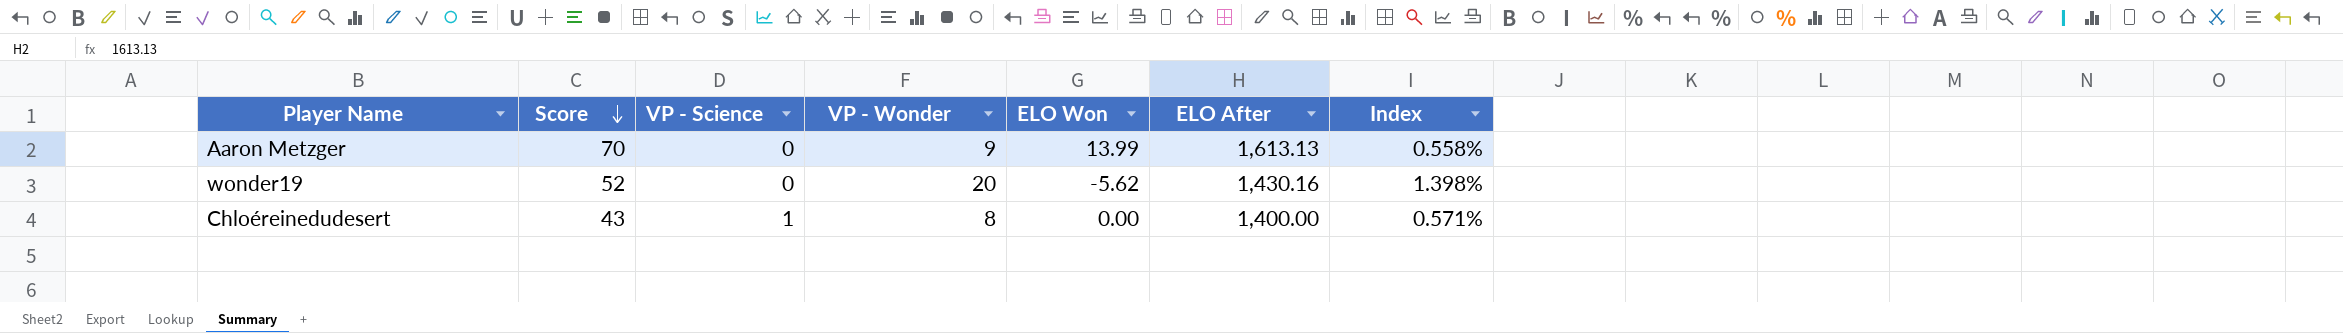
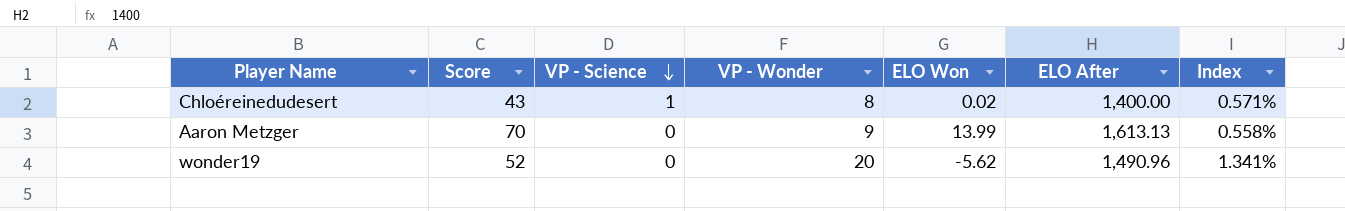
row order: Score descending -> VP - Science descending
Chloéreinedudesert | ELO Won: 0.00 -> 0.02
wonder19 | ELO After: 1,430.16 -> 1,490.96
wonder19 | Index: 1.398% -> 1.341%

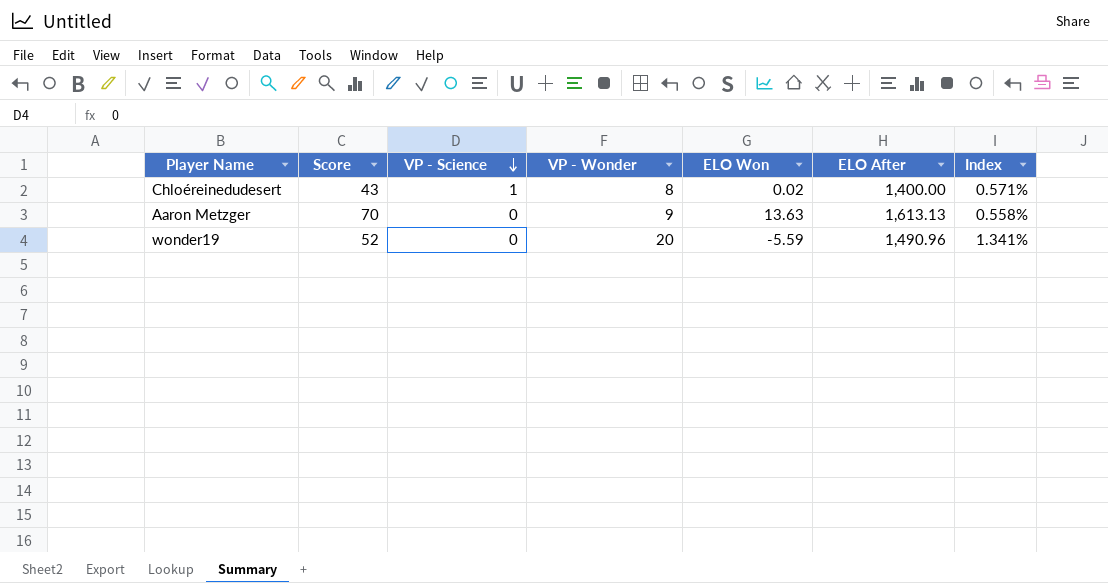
Aaron Metzger | ELO Won: 13.99 -> 13.63
wonder19 | ELO Won: -5.62 -> -5.59

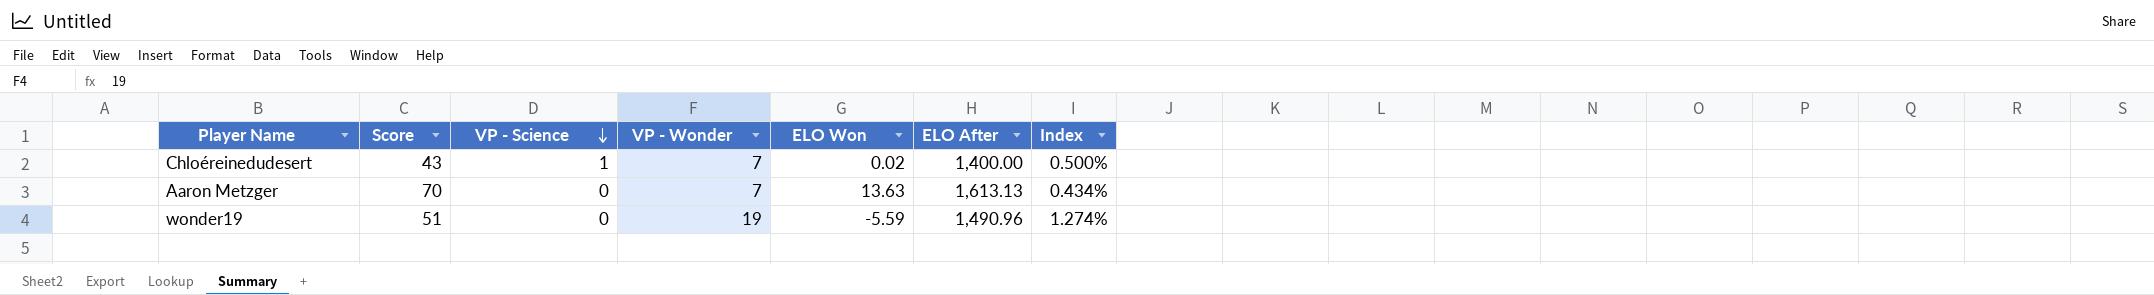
Chloéreinedudesert | VP - Wonder: 8 -> 7
Chloéreinedudesert | Index: 0.571% -> 0.500%
Aaron Metzger | VP - Wonder: 9 -> 7
Aaron Metzger | Index: 0.558% -> 0.434%
wonder19 | Score: 52 -> 51
wonder19 | VP - Wonder: 20 -> 19
wonder19 | Index: 1.341% -> 1.274%

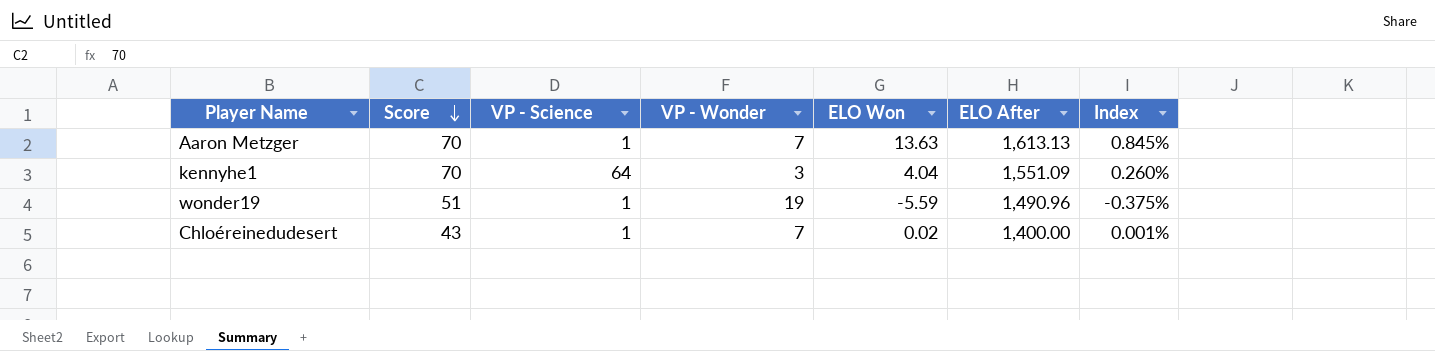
row order: VP - Science descending -> Score descending
column Index | formula: [VP - Wonder] / [ELO After] -> [ELO Won] / [ELO After]
Aaron Metzger | VP - Science: 0 -> 1
row kennyhe1: none -> 70 | 64 | 3 | 4.04 | 1,551.09 | 0.260%
wonder19 | VP - Science: 0 -> 1

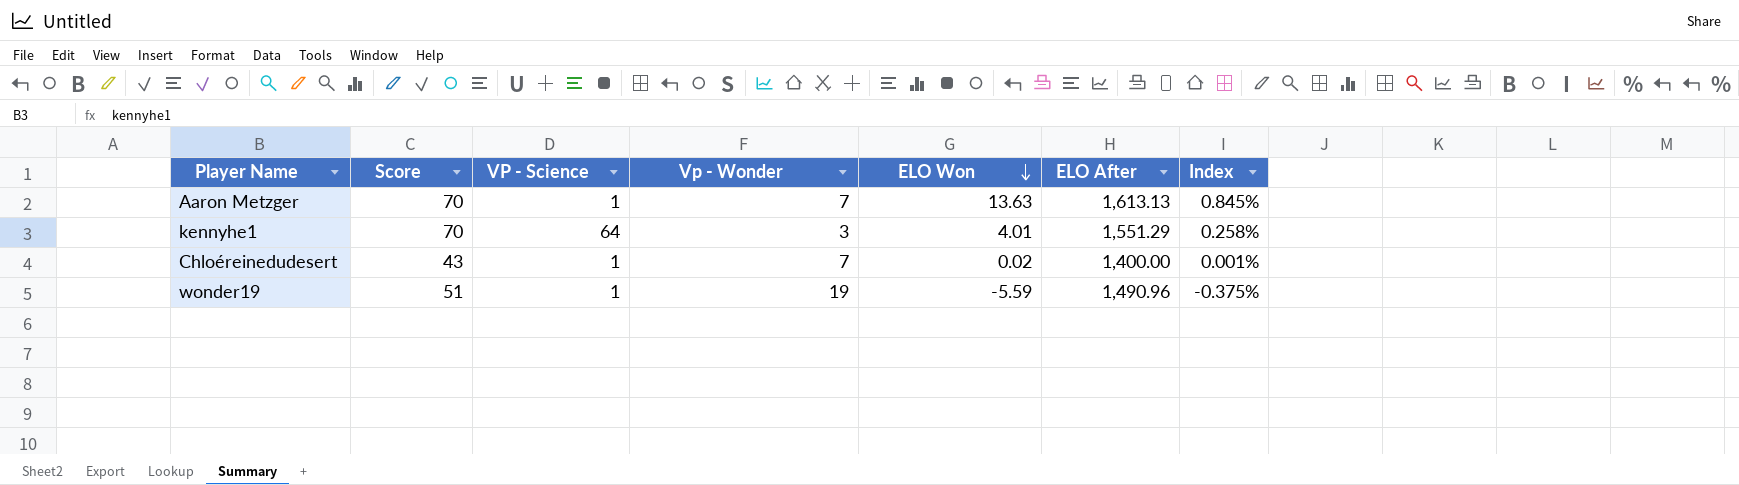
row order: Score descending -> ELO Won descending
column name: VP - Wonder -> Vp - Wonder
kennyhe1 | ELO Won: 4.04 -> 4.01
kennyhe1 | ELO After: 1,551.09 -> 1,551.29
kennyhe1 | Index: 0.260% -> 0.258%

